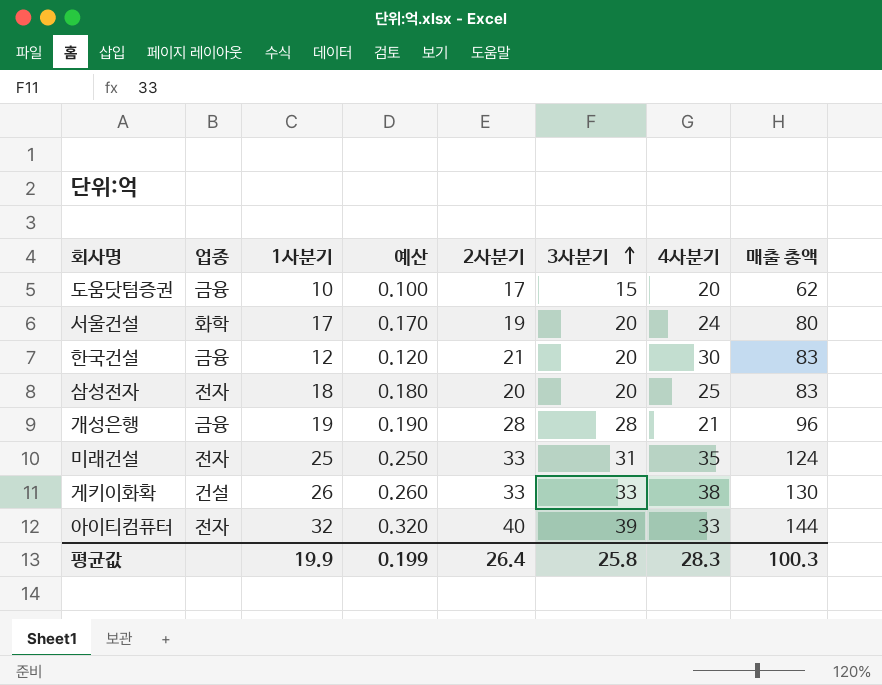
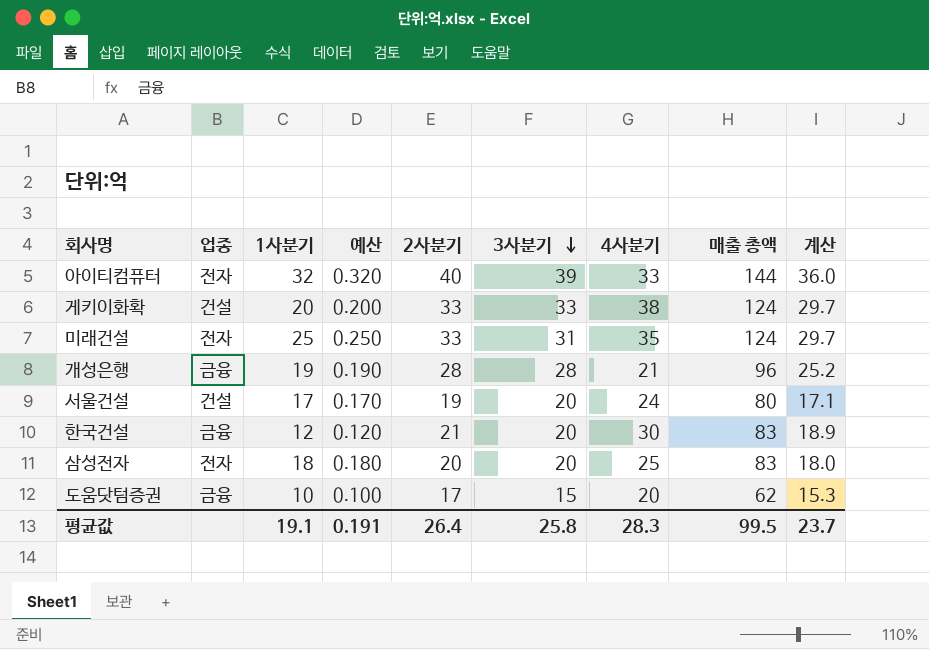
row order: 3사분기 ascending -> 3사분기 descending
column 계산 | formula: none -> [2사분기] * 0.9
게키이화확 | 1사분기: 26 -> 20
게키이화확 | 예산: 0.260 -> 0.200
게키이화확 | 매출 총액: 130 -> 124
서울건설 | 업종: 화학 -> 건설
평균값 | 1사분기: 19.9 -> 19.1
평균값 | 예산: 0.199 -> 0.191
평균값 | 매출 총액: 100.3 -> 99.5

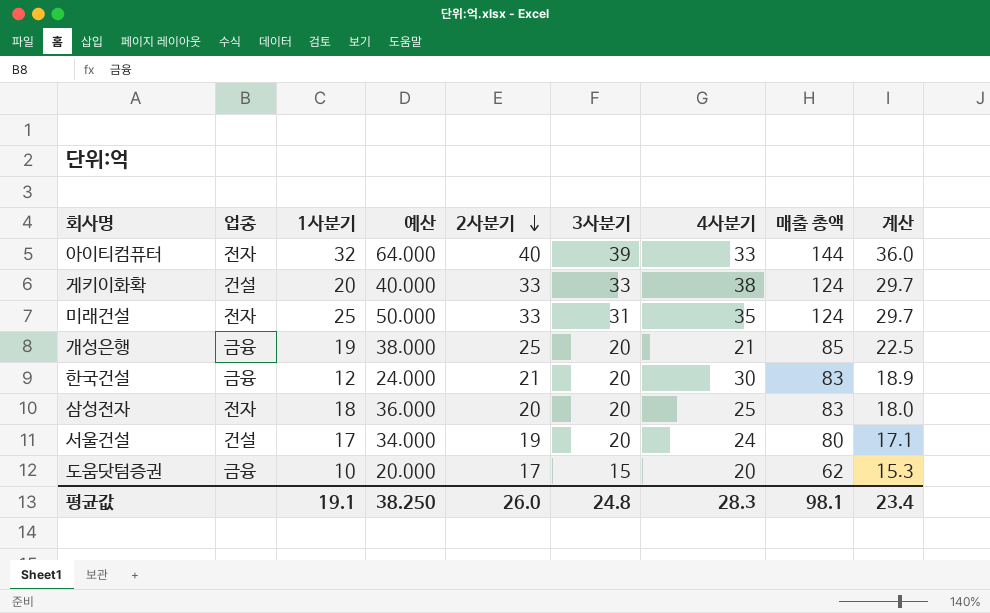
row order: 3사분기 descending -> 2사분기 descending
column 예산 | formula: [1사분기] * 0.01 -> [1사분기] * 2
개성은행 | 2사분기: 28 -> 25
개성은행 | 3사분기: 28 -> 20
개성은행 | 매출 총액: 96 -> 85
개성은행 | 계산: 25.2 -> 22.5
평균값 | 예산: 0.191 -> 38.250
평균값 | 2사분기: 26.4 -> 26.0
평균값 | 3사분기: 25.8 -> 24.8
평균값 | 매출 총액: 99.5 -> 98.1
평균값 | 계산: 23.7 -> 23.4

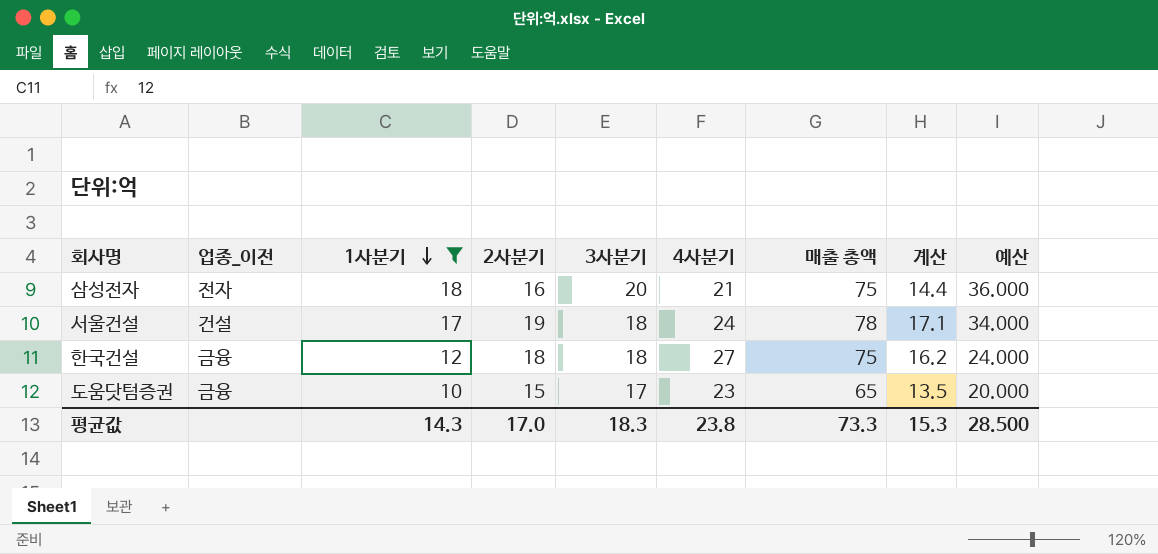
filter: none -> 1사분기 <= 18
row order: 2사분기 descending -> 1사분기 descending
column name: 업종 -> 업종_이전
column 예산 | position: 4 -> 9
삼성전자 | 2사분기: 20 -> 16
삼성전자 | 4사분기: 25 -> 21
삼성전자 | 매출 총액: 83 -> 75
삼성전자 | 계산: 18.0 -> 14.4
서울건설 | 3사분기: 20 -> 18
서울건설 | 매출 총액: 80 -> 78
한국건설 | 2사분기: 21 -> 18
한국건설 | 3사분기: 20 -> 18
한국건설 | 4사분기: 30 -> 27
한국건설 | 매출 총액: 83 -> 75
한국건설 | 계산: 18.9 -> 16.2
도움닷텀증권 | 2사분기: 17 -> 15
도움닷텀증권 | 3사분기: 15 -> 17
도움닷텀증권 | 4사분기: 20 -> 23
도움닷텀증권 | 매출 총액: 62 -> 65
도움닷텀증권 | 계산: 15.3 -> 13.5
평균값 | 1사분기: 19.1 -> 14.3
평균값 | 2사분기: 26.0 -> 17.0
평균값 | 3사분기: 24.8 -> 18.3
평균값 | 4사분기: 28.3 -> 23.8
평균값 | 매출 총액: 98.1 -> 73.3
평균값 | 계산: 23.4 -> 15.3
평균값 | 예산: 38.250 -> 28.500

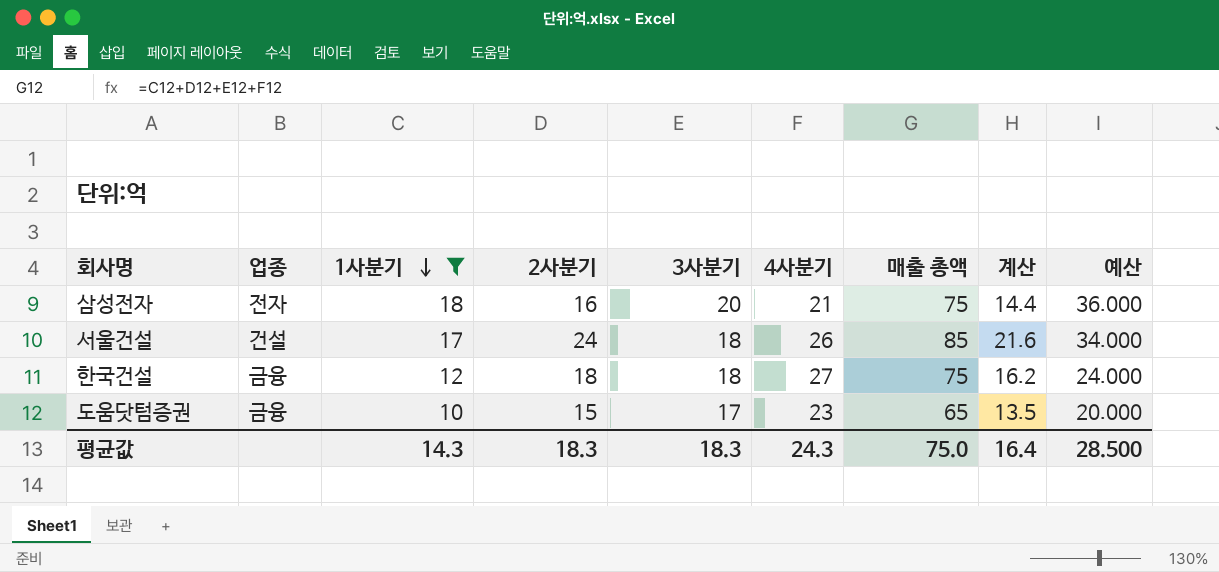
column name: 업종_이전 -> 업종
서울건설 | 2사분기: 19 -> 24
서울건설 | 4사분기: 24 -> 26
서울건설 | 매출 총액: 78 -> 85
서울건설 | 계산: 17.1 -> 21.6
평균값 | 2사분기: 17.0 -> 18.3
평균값 | 4사분기: 23.8 -> 24.3
평균값 | 매출 총액: 73.3 -> 75.0
평균값 | 계산: 15.3 -> 16.4

